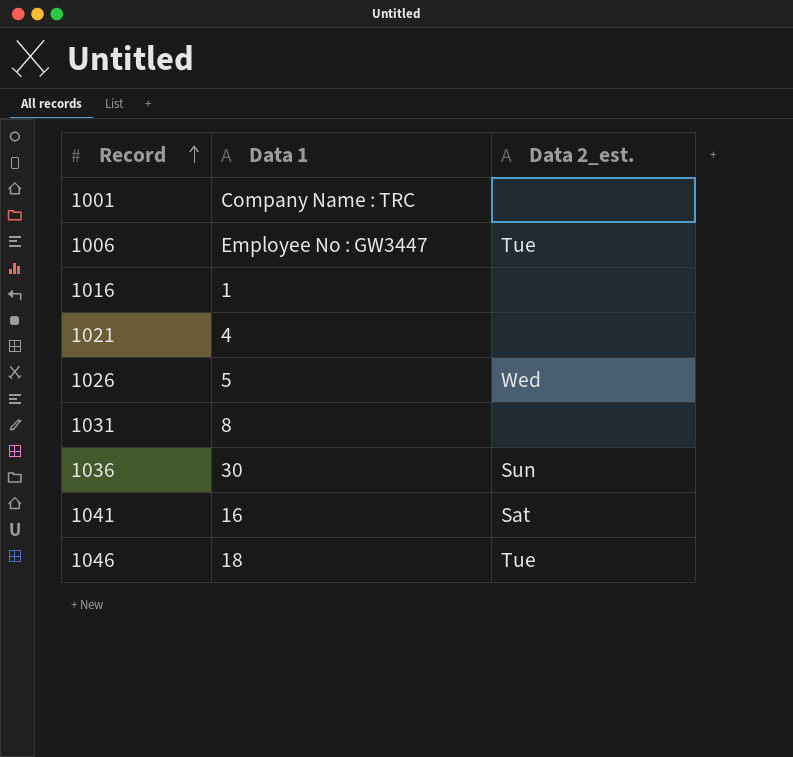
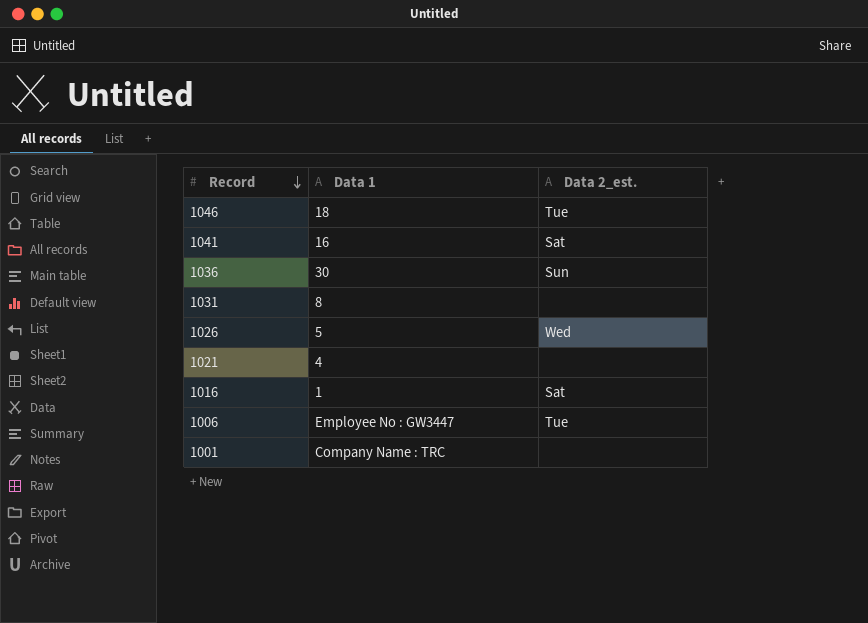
row order: Record ascending -> Record descending
1016 | Data 2_est.: none -> Sat

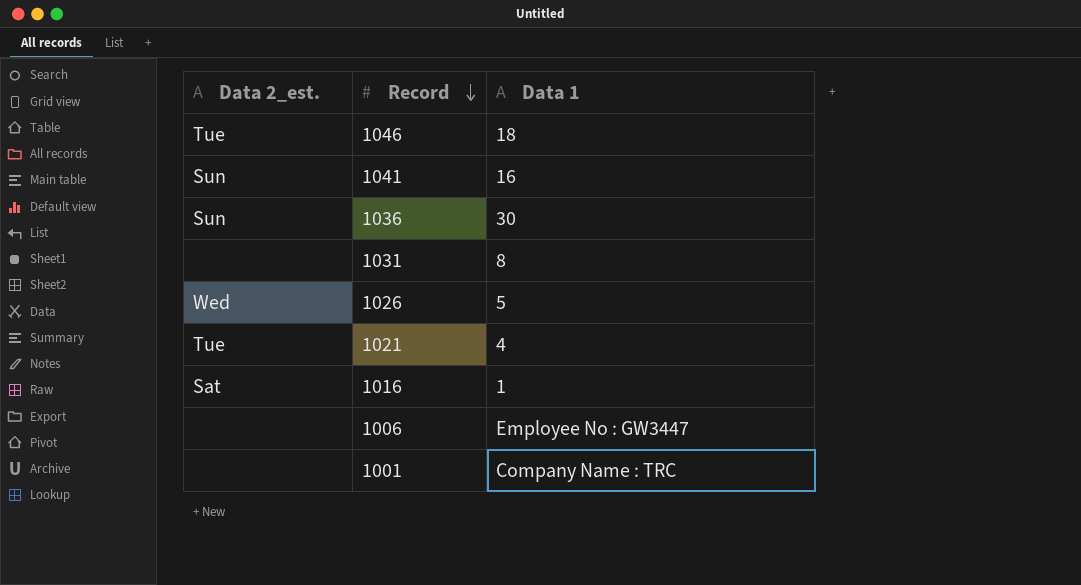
column Data 2_est. | position: 3 -> 1
1041 | Data 2_est.: Sat -> Sun
1021 | Data 2_est.: none -> Tue
1006 | Data 2_est.: Tue -> none

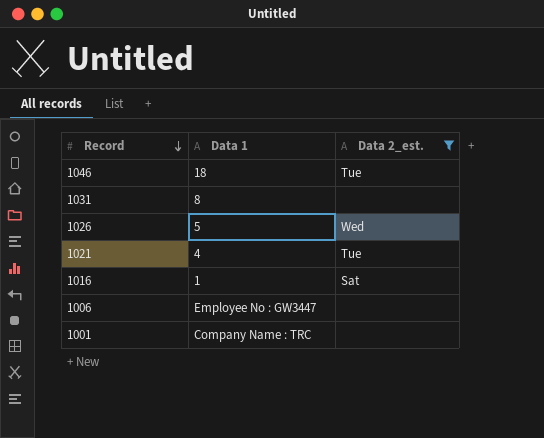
filter: none -> Data 2_est. != Sun
column Data 2_est. | position: 1 -> 3

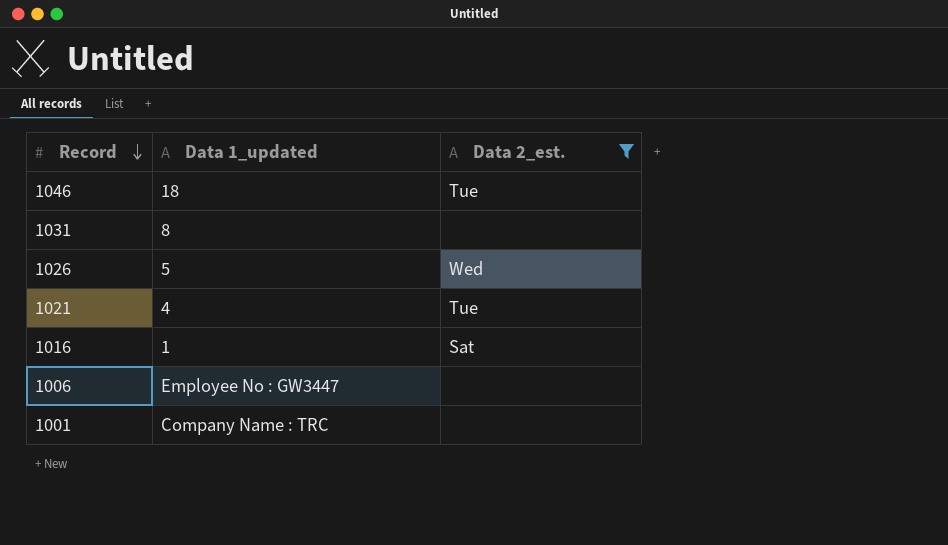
column name: Data 1 -> Data 1_updated

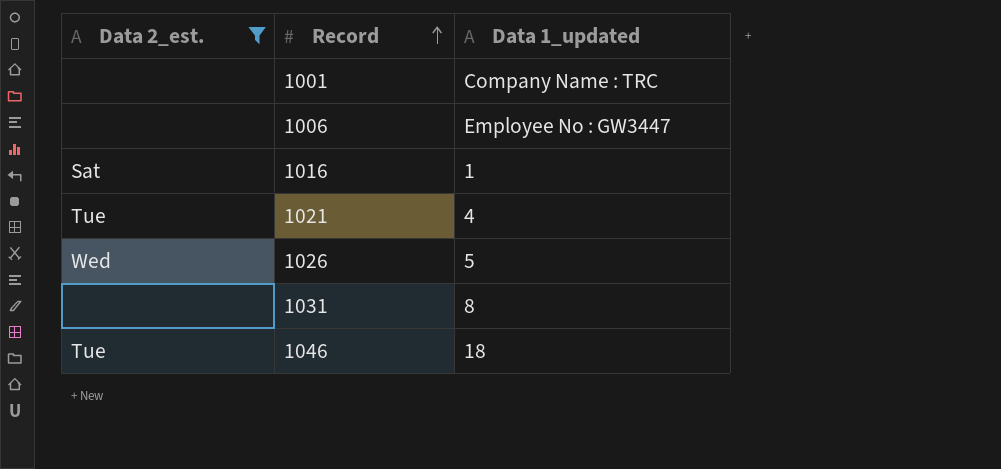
row order: Record descending -> Record ascending
column Data 2_est. | position: 3 -> 1

